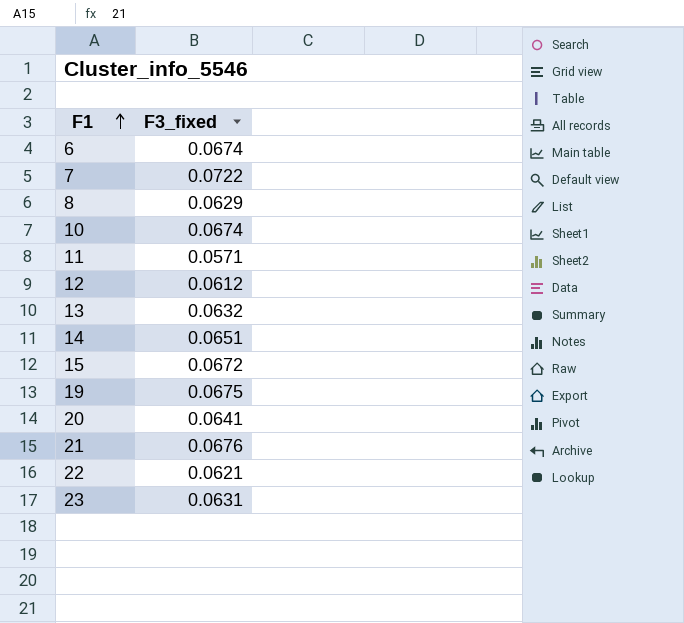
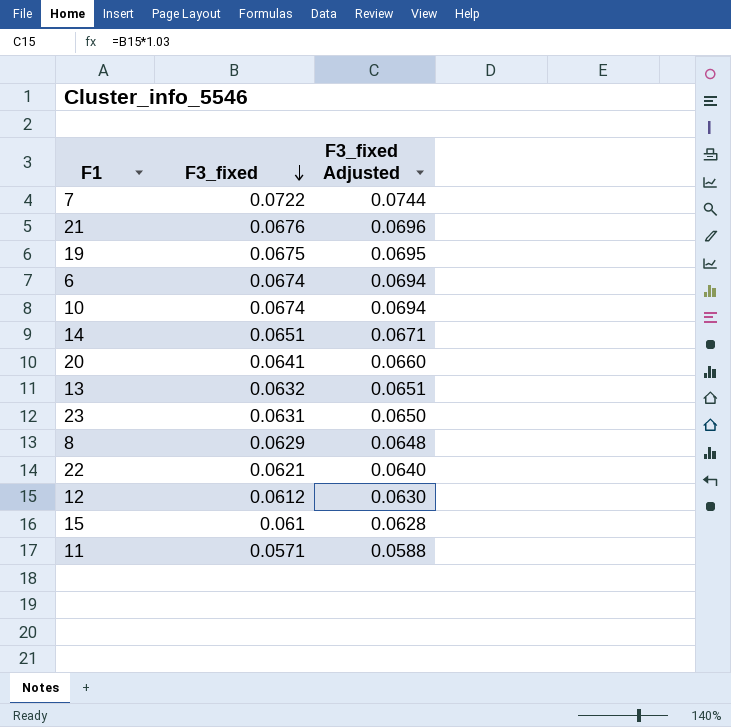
row order: F1 ascending -> F3_fixed descending
column F3_fixed Adjusted | formula: none -> [F3_fixed] * 1.03
15 | F3_fixed: 0.0672 -> 0.061

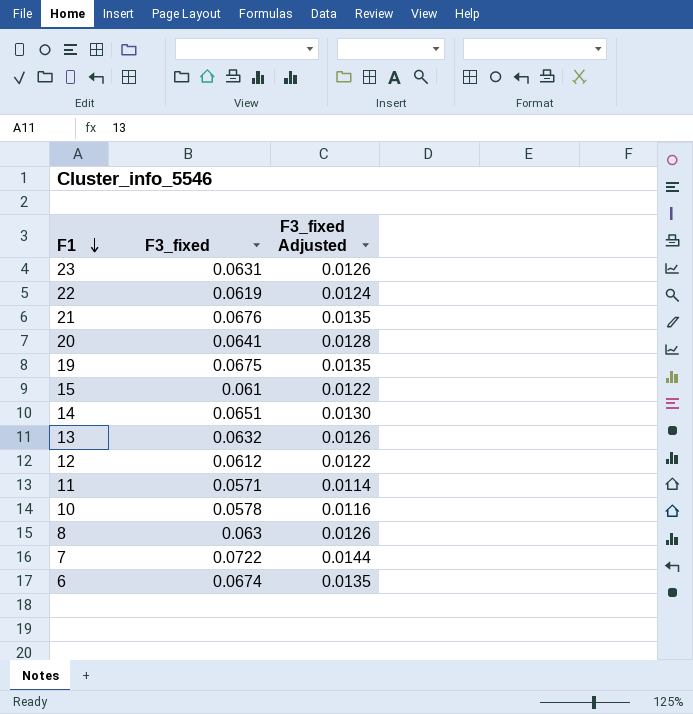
row order: F3_fixed descending -> F1 descending
column F3_fixed Adjusted | formula: [F3_fixed] * 1.03 -> [F3_fixed] * 0.2
22 | F3_fixed: 0.0621 -> 0.0619
10 | F3_fixed: 0.0674 -> 0.0578
8 | F3_fixed: 0.0629 -> 0.063

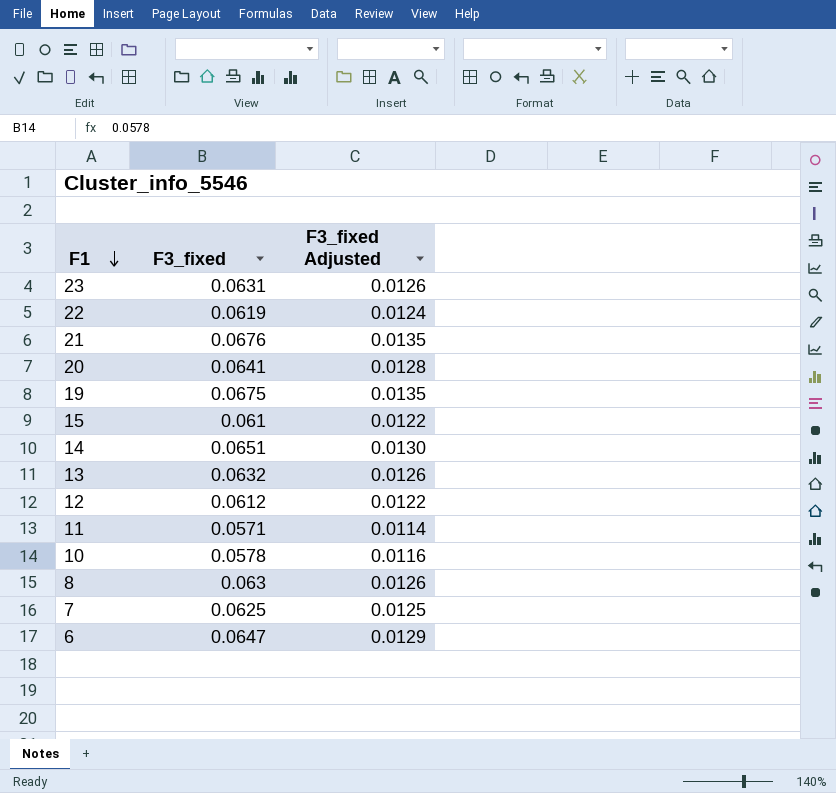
7 | F3_fixed: 0.0722 -> 0.0625
7 | F3_fixed Adjusted: 0.0144 -> 0.0125
6 | F3_fixed: 0.0674 -> 0.0647
6 | F3_fixed Adjusted: 0.0135 -> 0.0129

